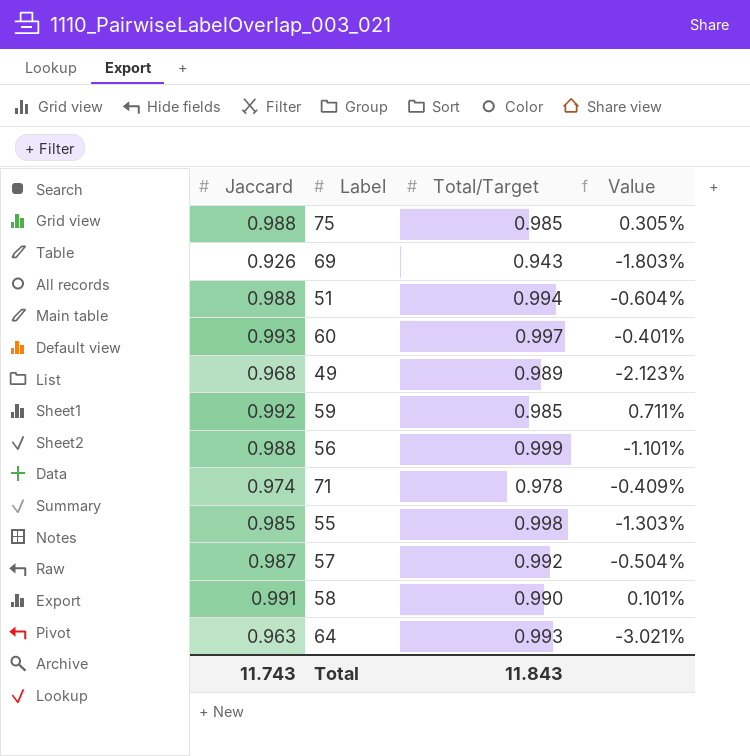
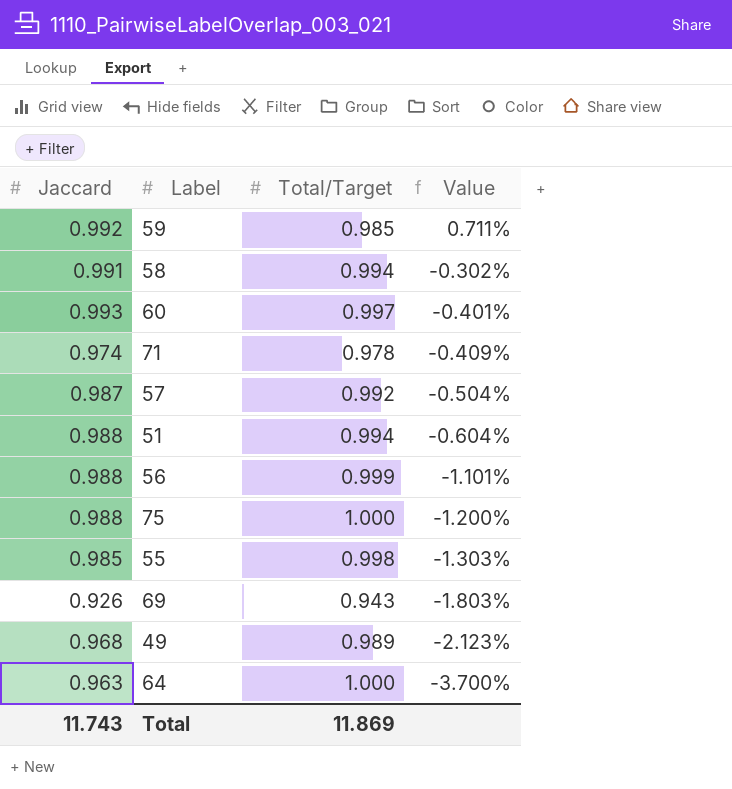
row order: none -> Value descending
58 | Total/Target: 0.990 -> 0.994
58 | Value: 0.101% -> -0.302%
75 | Total/Target: 0.985 -> 1.000
75 | Value: 0.305% -> -1.200%
64 | Total/Target: 0.993 -> 1.000
64 | Value: -3.021% -> -3.700%
Total | Total/Target: 11.843 -> 11.869

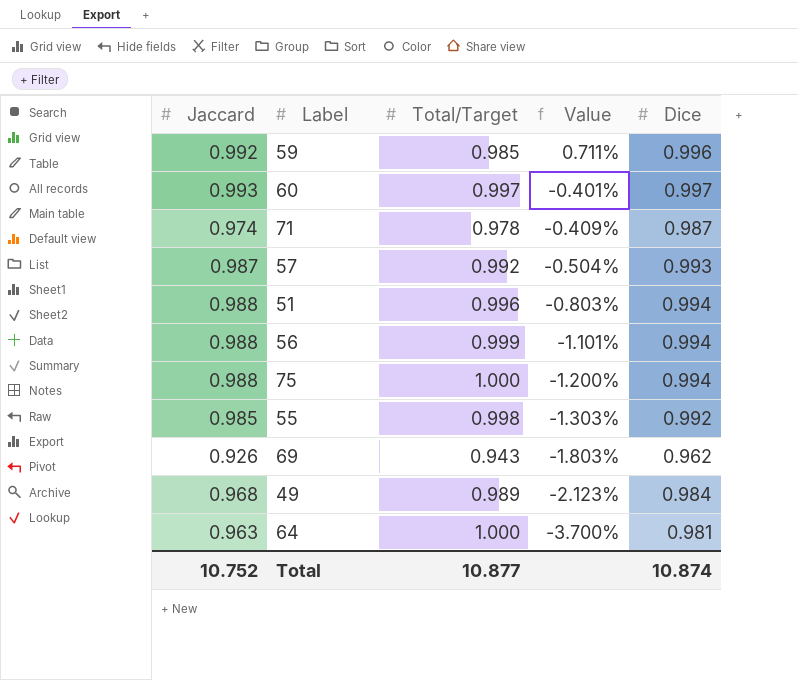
column Dice | position: none -> 5
row 58: 0.991 | 0.994 | -0.302% -> none
51 | Total/Target: 0.994 -> 0.996
51 | Value: -0.604% -> -0.803%
Total | Jaccard: 11.743 -> 10.752
Total | Total/Target: 11.869 -> 10.877

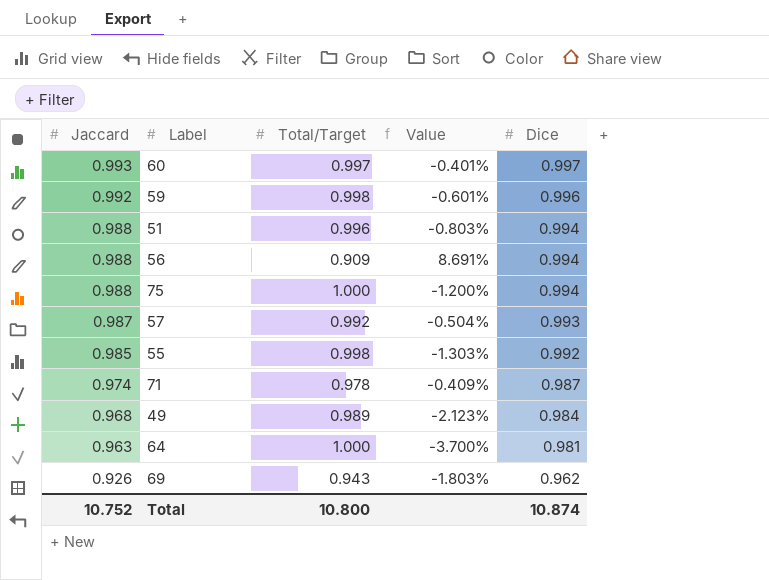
row order: Value descending -> Jaccard descending
59 | Total/Target: 0.985 -> 0.998
59 | Value: 0.711% -> -0.601%
56 | Total/Target: 0.999 -> 0.909
56 | Value: -1.101% -> 8.691%
Total | Total/Target: 10.877 -> 10.800

